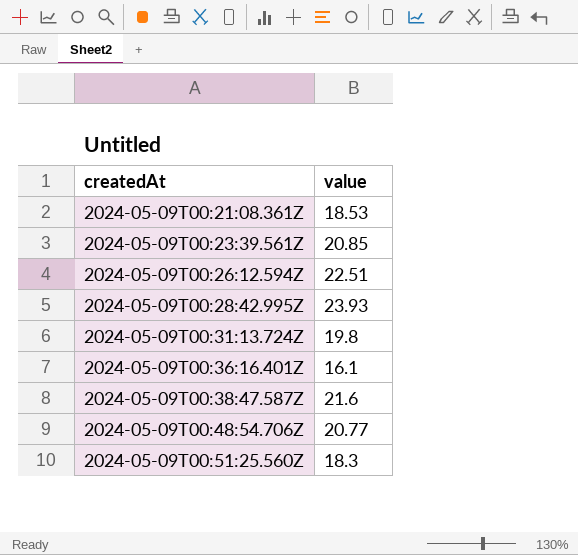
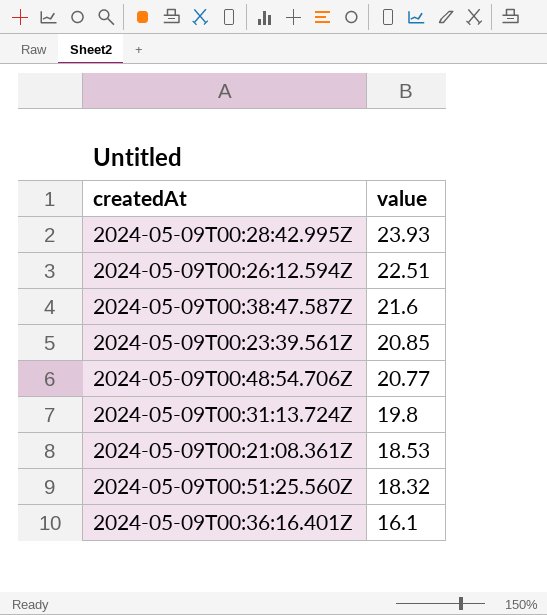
row order: createdAt ascending -> value descending
2024-05-09T00:51:25.560Z | value: 18.3 -> 18.32

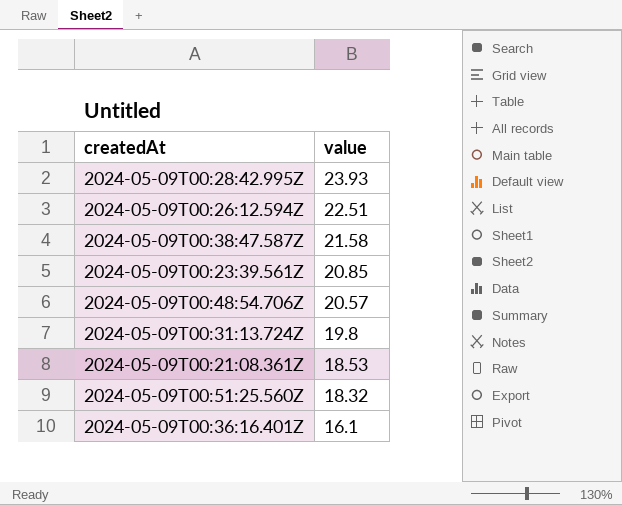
2024-05-09T00:38:47.587Z | value: 21.6 -> 21.58
2024-05-09T00:48:54.706Z | value: 20.77 -> 20.57

